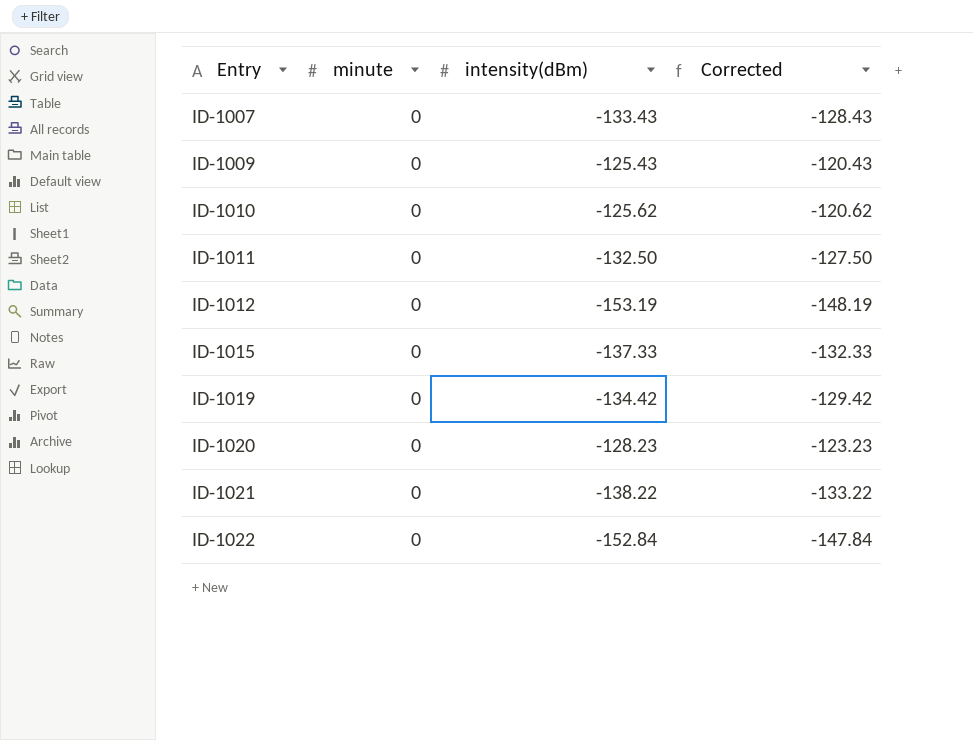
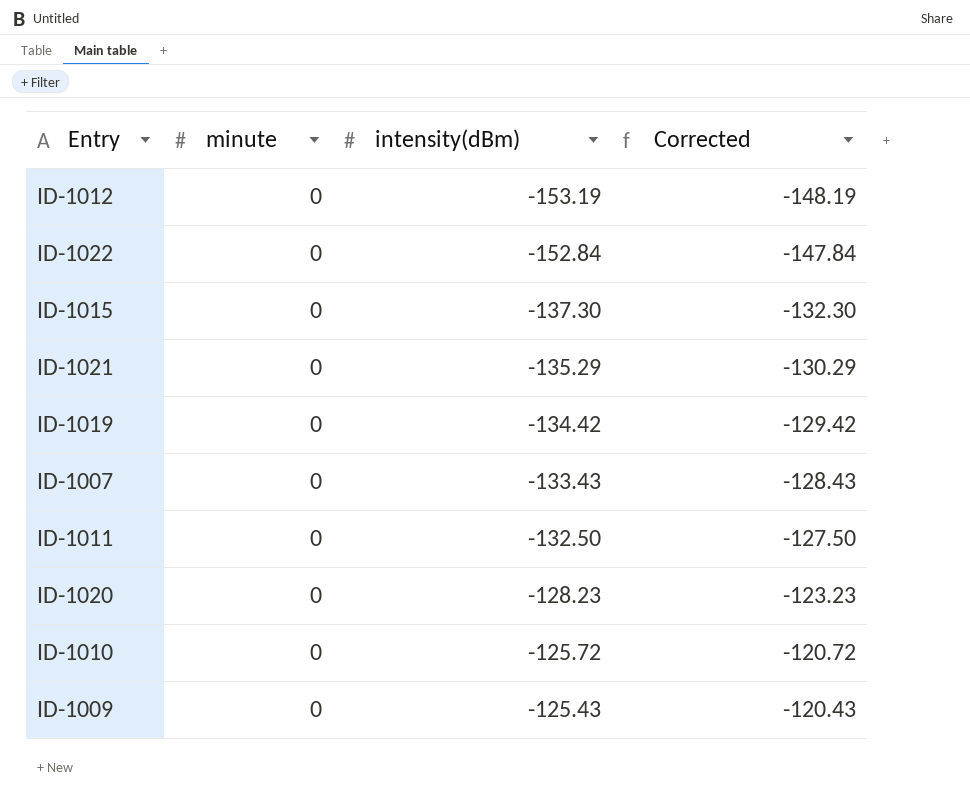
row order: Entry ascending -> intensity(dBm) ascending
ID-1015 | intensity(dBm): -137.33 -> -137.30
ID-1015 | Corrected: -132.33 -> -132.30
ID-1021 | intensity(dBm): -138.22 -> -135.29
ID-1021 | Corrected: -133.22 -> -130.29
ID-1010 | intensity(dBm): -125.62 -> -125.72
ID-1010 | Corrected: -120.62 -> -120.72

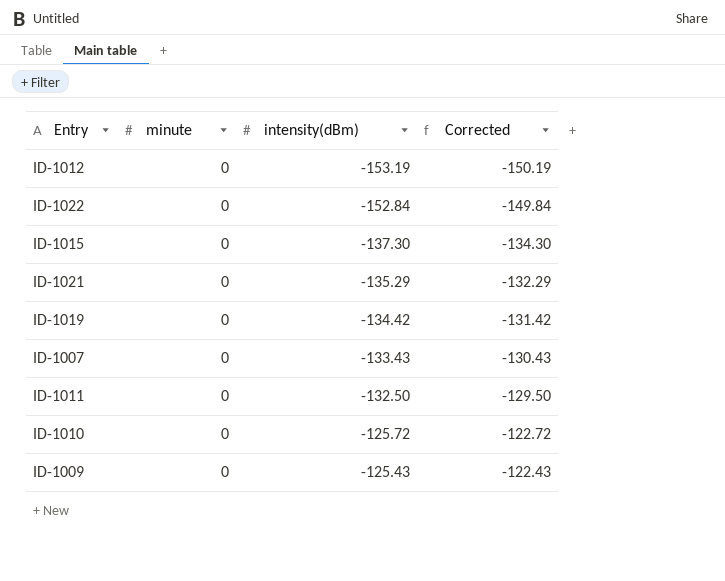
column Corrected | formula: [intensity(dBm)] + 5 -> [intensity(dBm)] + 3
row ID-1020: 0 | -128.23 | -123.23 -> none

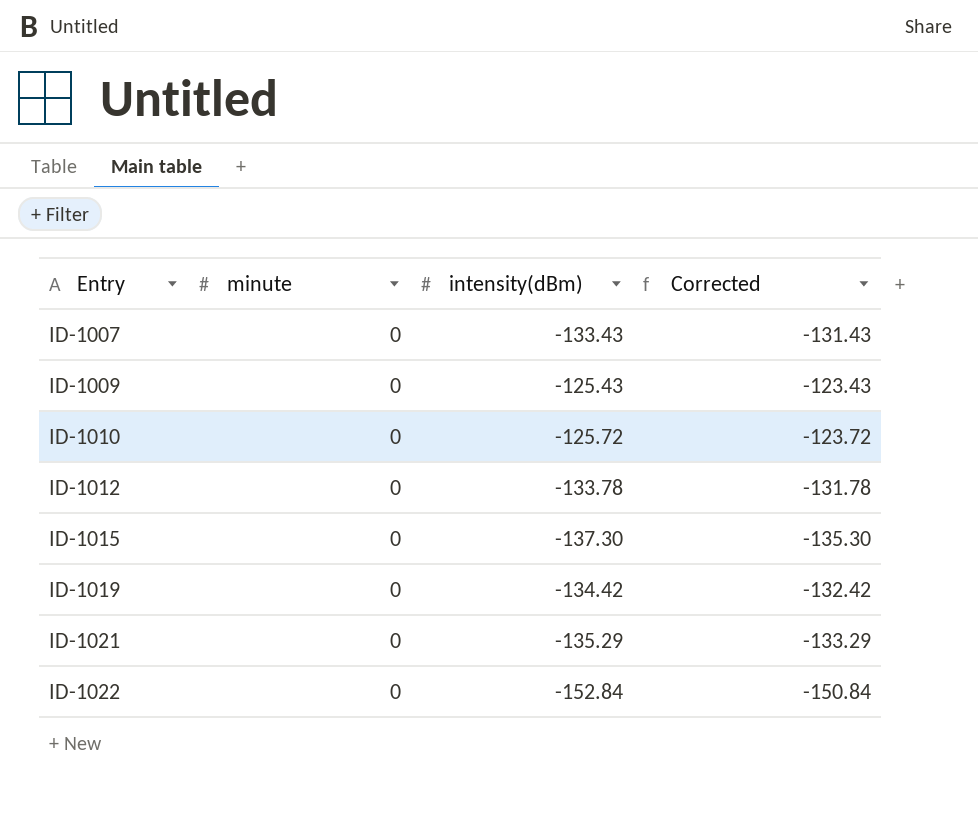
row order: intensity(dBm) ascending -> Entry ascending
column Corrected | formula: [intensity(dBm)] + 3 -> [intensity(dBm)] + 2
row ID-1011: 0 | -132.50 | -129.50 -> none
ID-1012 | intensity(dBm): -153.19 -> -133.78

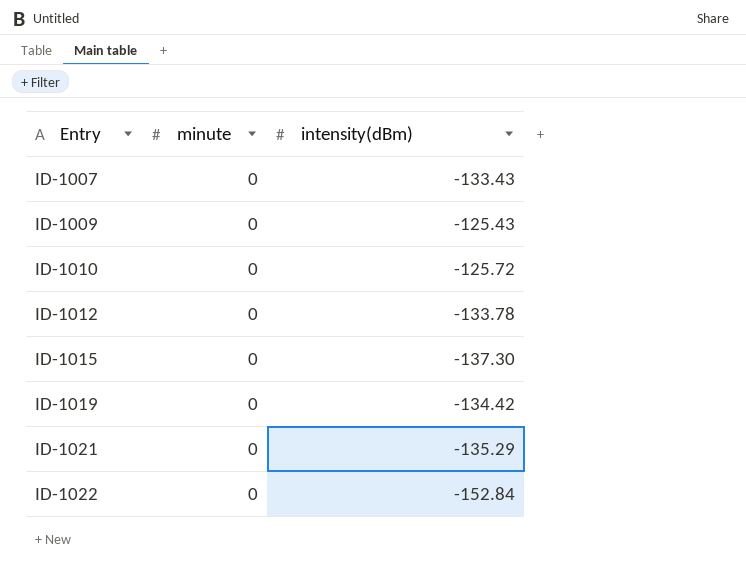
column Corrected | formula: [intensity(dBm)] + 2 -> none

